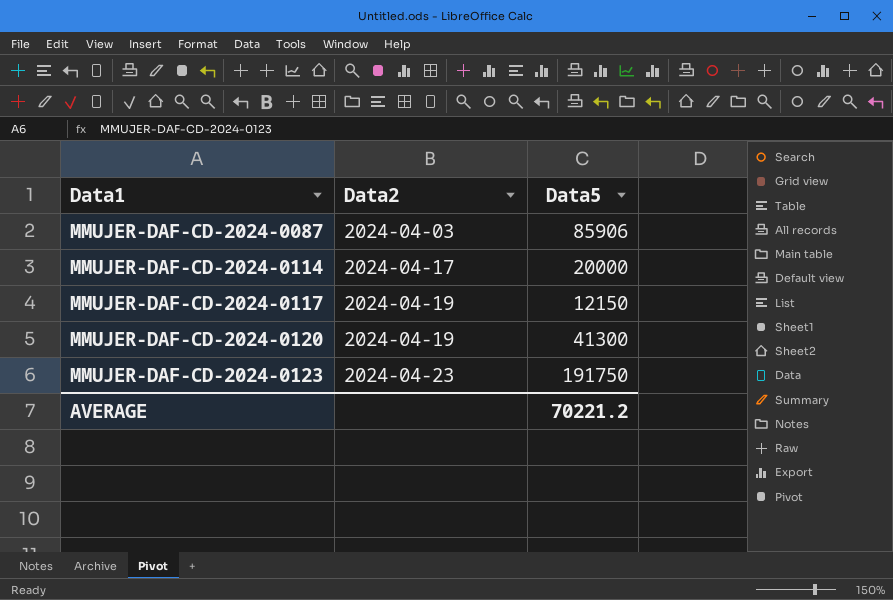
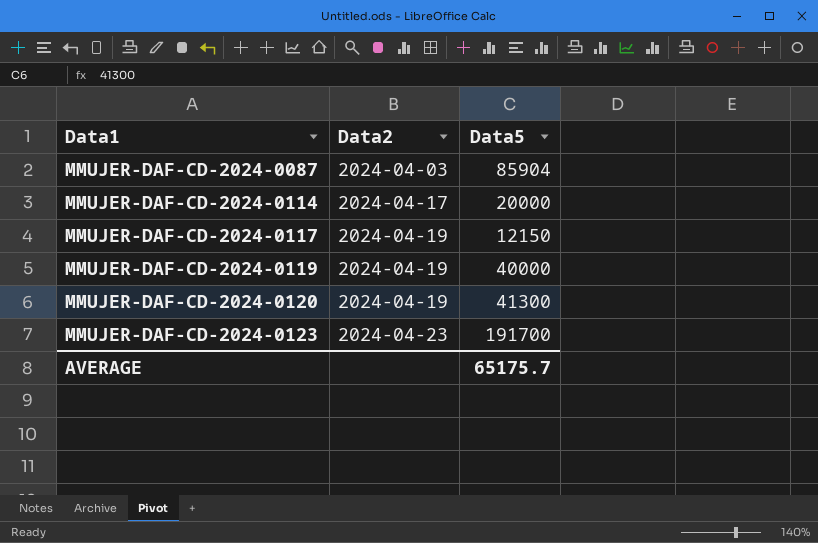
MMUJER-DAF-CD-2024-0087 | Data5: 85906 -> 85904
row MMUJER-DAF-CD-2024-0119: none -> 2024-04-19 | 40000
MMUJER-DAF-CD-2024-0123 | Data5: 191750 -> 191700
AVERAGE | Data5: 70221.2 -> 65175.7

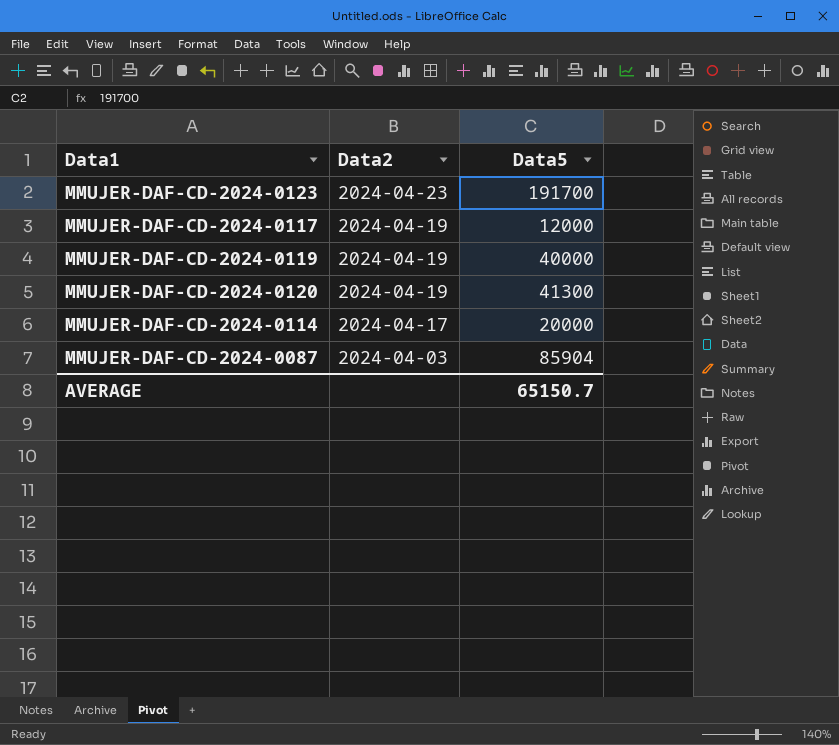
row order: Data1 ascending -> Data2 descending
MMUJER-DAF-CD-2024-0117 | Data5: 12150 -> 12000
AVERAGE | Data5: 65175.7 -> 65150.7

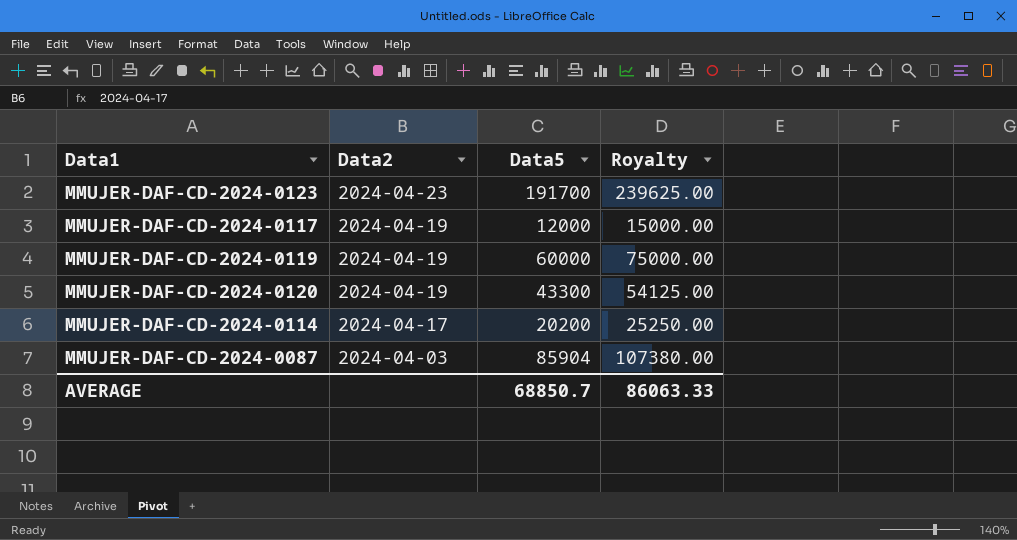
column Royalty | formula: none -> [Data5] * 1.25
MMUJER-DAF-CD-2024-0119 | Data5: 40000 -> 60000
MMUJER-DAF-CD-2024-0120 | Data5: 41300 -> 43300
MMUJER-DAF-CD-2024-0114 | Data5: 20000 -> 20200
AVERAGE | Data5: 65150.7 -> 68850.7

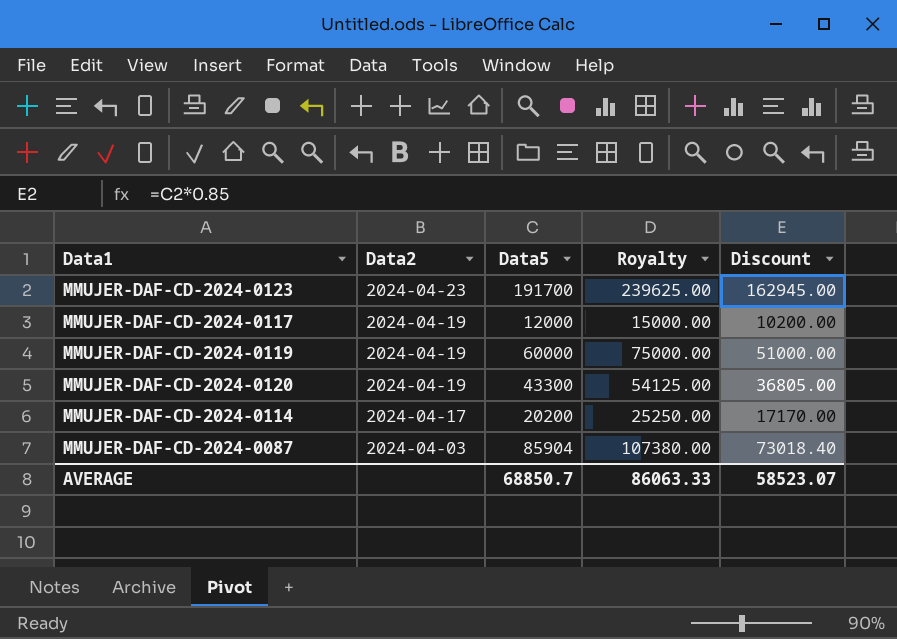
column Discount | formula: none -> [Data5] * 0.85

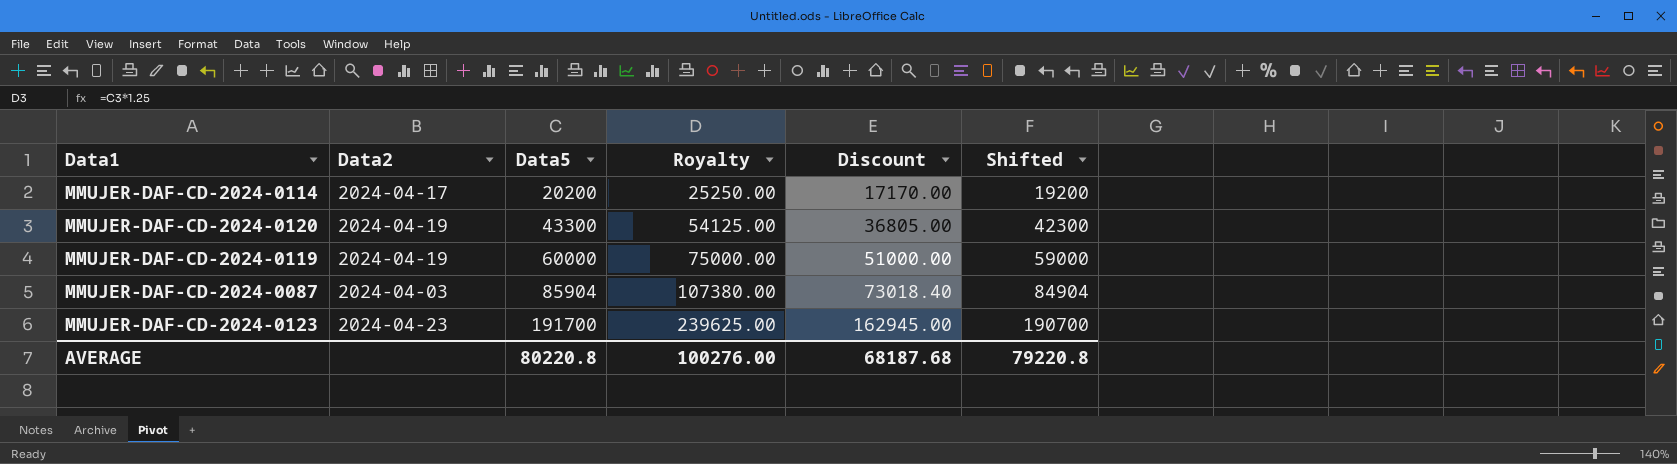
row order: Data2 descending -> Data5 ascending
column Shifted | formula: none -> [Data5] - 1000
row MMUJER-DAF-CD-2024-0117: 2024-04-19 | 12000 | 15000.00 | 10200.00 -> none
AVERAGE | Data5: 68850.7 -> 80220.8
AVERAGE | Royalty: 86063.33 -> 100276.00
AVERAGE | Discount: 58523.07 -> 68187.68

